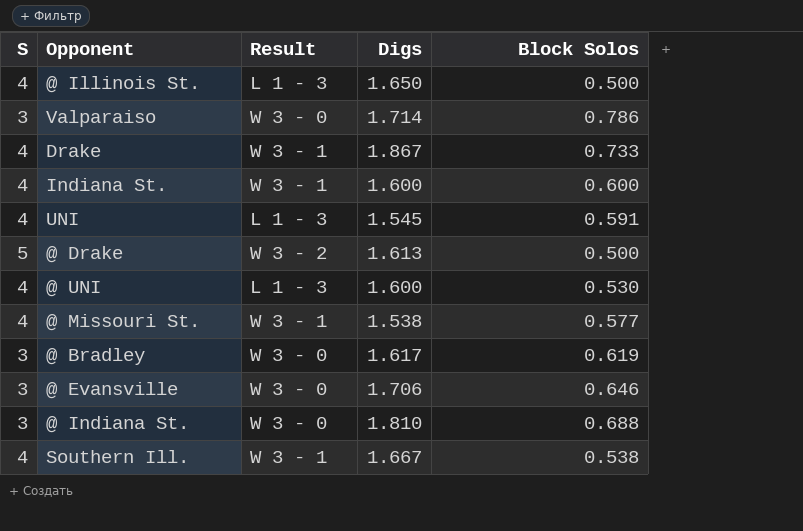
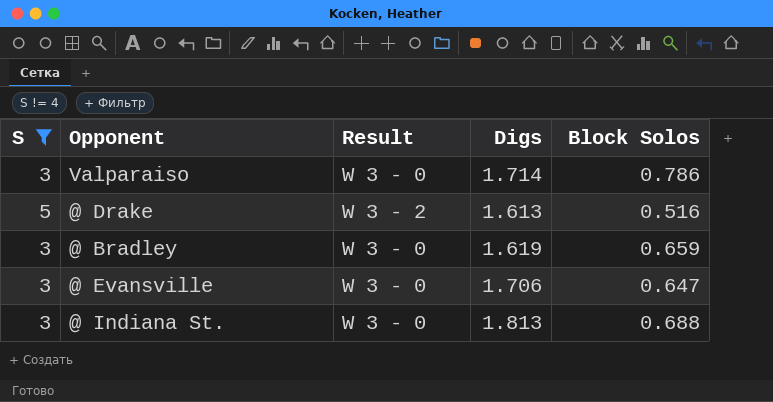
filter: none -> S != 4
@ Drake | Block Solos: 0.500 -> 0.516
@ Bradley | Digs: 1.617 -> 1.619
@ Bradley | Block Solos: 0.619 -> 0.659
@ Evansville | Block Solos: 0.646 -> 0.647
@ Indiana St. | Digs: 1.810 -> 1.813

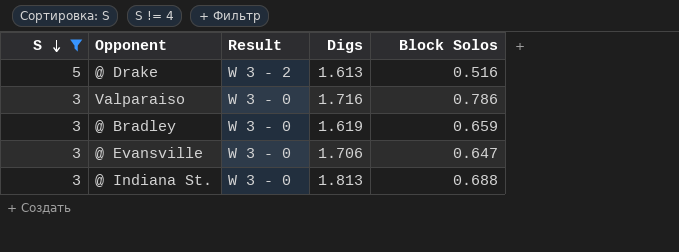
row order: none -> S descending
Valparaiso | Digs: 1.714 -> 1.716

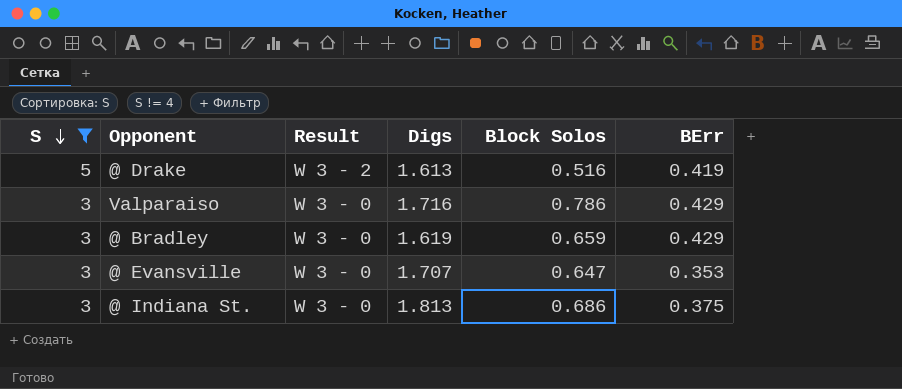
column BErr | position: none -> 6
@ Evansville | Digs: 1.706 -> 1.707
@ Indiana St. | Block Solos: 0.688 -> 0.686

